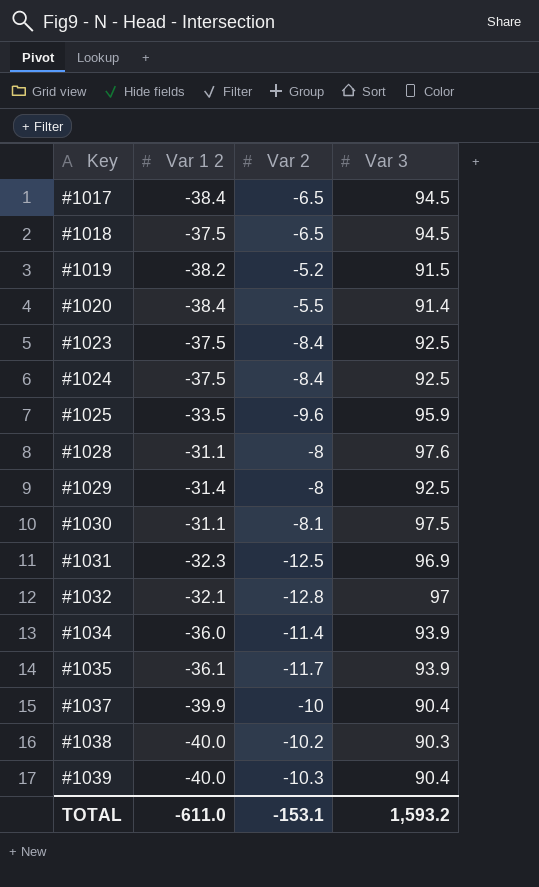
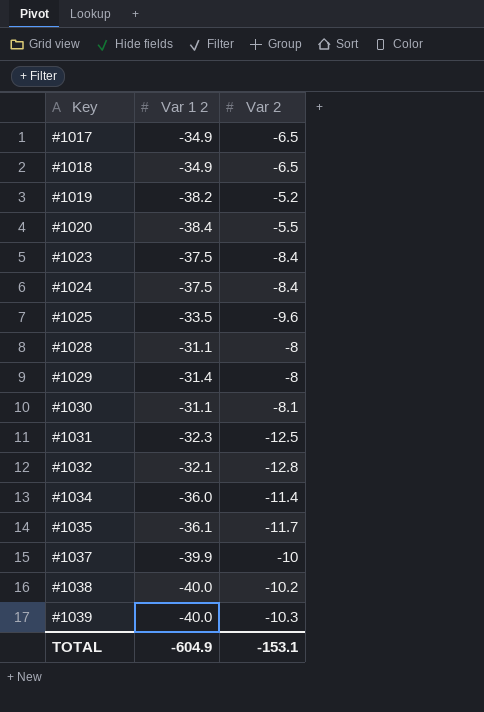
column Var 3 | position: 4 -> none
#1017 | Var 1 2: -38.4 -> -34.9
#1018 | Var 1 2: -37.5 -> -34.9
TOTAL | Var 1 2: -611.0 -> -604.9

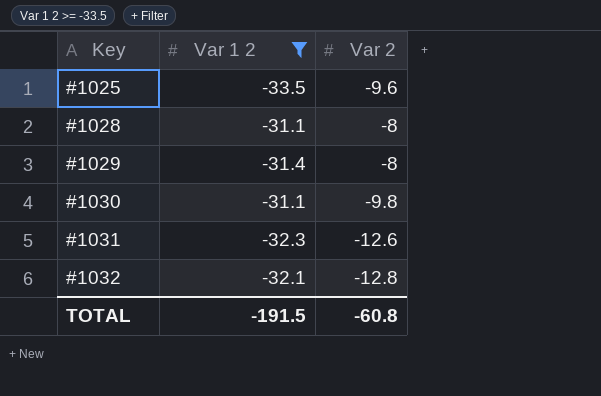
filter: none -> Var 1 2 >= -33.5
#1030 | Var 2: -8.1 -> -9.8
#1031 | Var 2: -12.5 -> -12.6
TOTAL | Var 1 2: -604.9 -> -191.5
TOTAL | Var 2: -153.1 -> -60.8

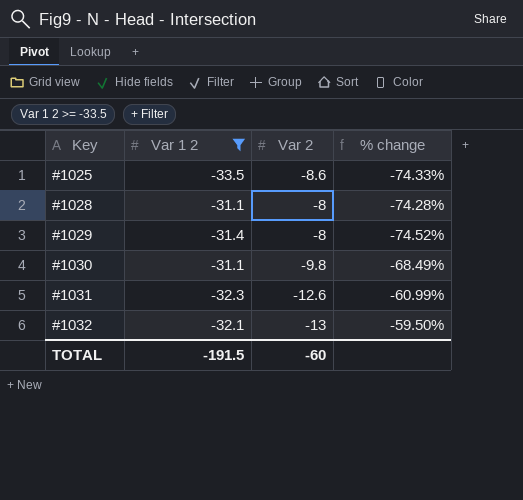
column % change | formula: none -> ([Var 2] - [Var 1 2]) / [Var 1 2]
#1025 | Var 2: -9.6 -> -8.6
#1032 | Var 2: -12.8 -> -13
TOTAL | Var 2: -60.8 -> -60

